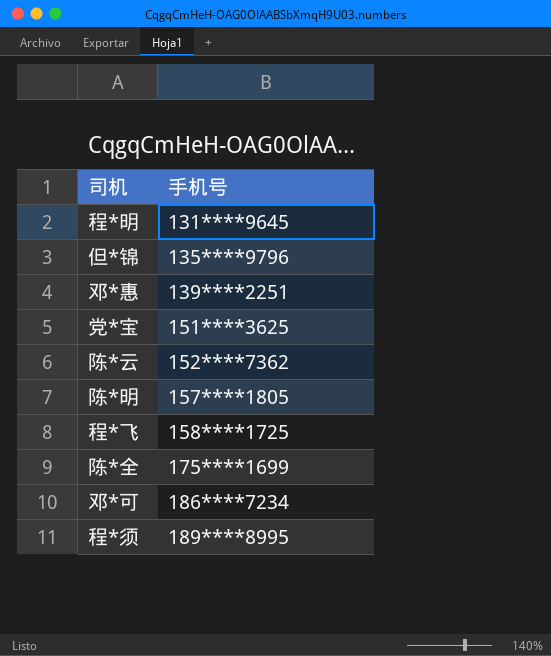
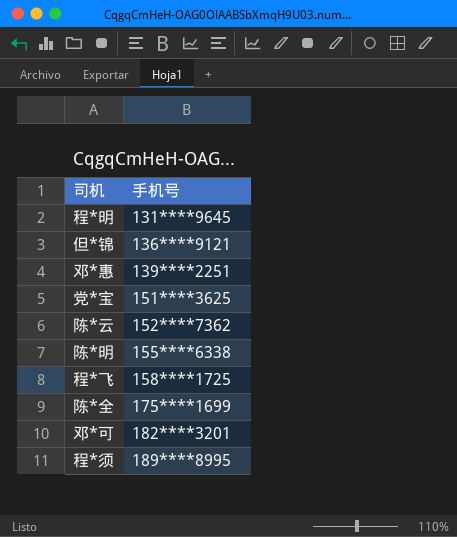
但*锦 | 手机号: 135****9796 -> 136****9121
陈*明 | 手机号: 157****1805 -> 155****6338
邓*可 | 手机号: 186****7234 -> 182****3201

